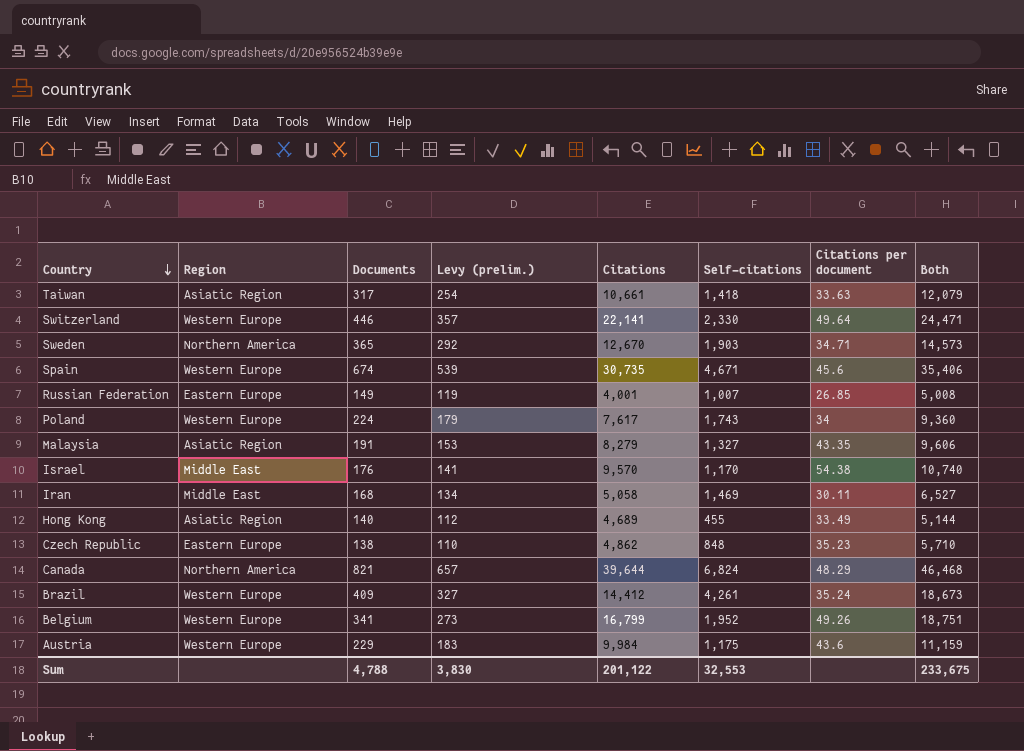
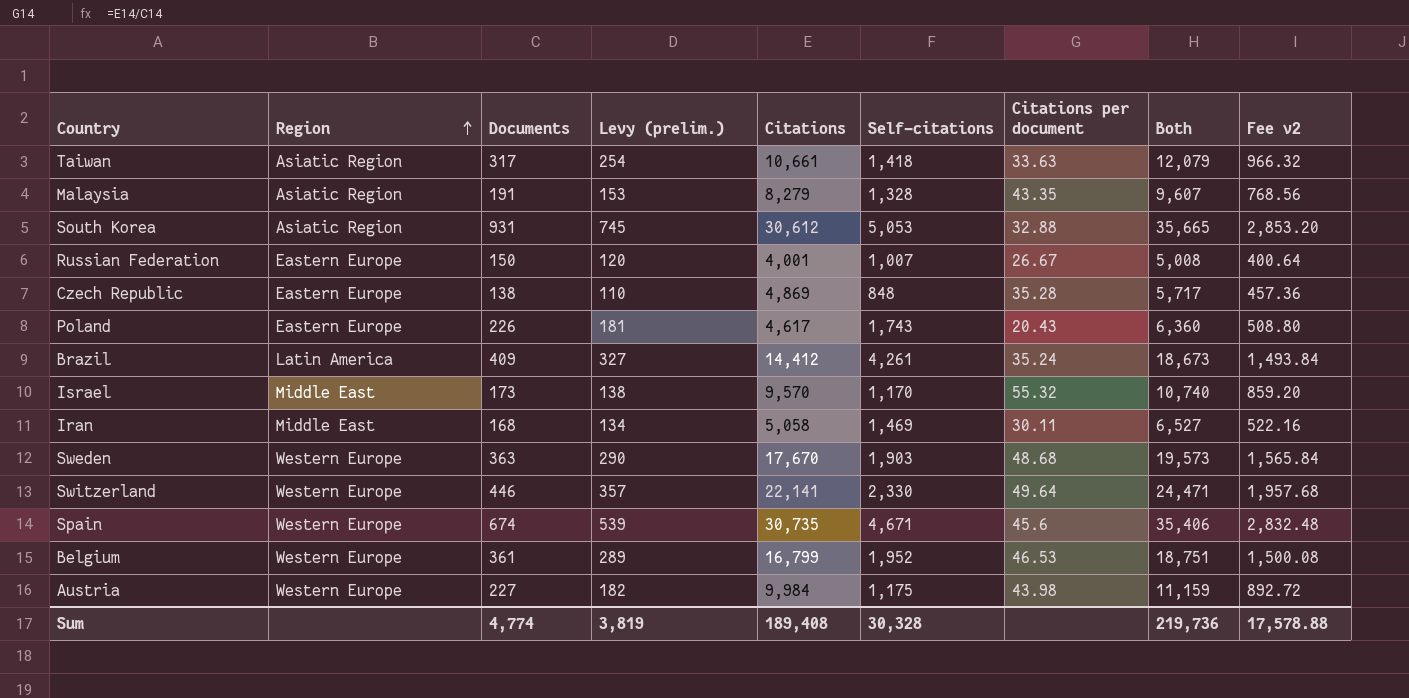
row order: Country descending -> Region ascending
column Fee v2 | formula: none -> [Both] * 0.08
row Hong Kong: Asiatic Region | 140 | 112 | 4,689 | 455 | 33.49 | 5,144 -> none
row Canada: Northern America | 821 | 657 | 39,644 | 6,824 | 48.29 | 46,468 -> none
Malaysia | Self-citations: 1,327 -> 1,328
Malaysia | Both: 9,606 -> 9,607
row South Korea: none -> Asiatic Region | 931 | 745 | 30,612 | 5,053 | 32.88 | 35,665 | 2,853.20
Russian Federation | Documents: 149 -> 150
Russian Federation | Levy (prelim.): 119 -> 120
Russian Federation | Citations per document: 26.85 -> 26.67
Czech Republic | Citations: 4,862 -> 4,869
Czech Republic | Citations per document: 35.23 -> 35.28
Czech Republic | Both: 5,710 -> 5,717
Poland | Region: Western Europe -> Eastern Europe
Poland | Documents: 224 -> 226
Poland | Levy (prelim.): 179 -> 181
Poland | Citations: 7,617 -> 4,617
Poland | Citations per document: 34 -> 20.43
Poland | Both: 9,360 -> 6,360
Brazil | Region: Western Europe -> Latin America
Israel | Documents: 176 -> 173
Israel | Levy (prelim.): 141 -> 138
Israel | Citations per document: 54.38 -> 55.32
Sweden | Region: Northern America -> Western Europe
Sweden | Documents: 365 -> 363
Sweden | Levy (prelim.): 292 -> 290
Sweden | Citations: 12,670 -> 17,670
Sweden | Citations per document: 34.71 -> 48.68
Sweden | Both: 14,573 -> 19,573
Belgium | Documents: 341 -> 361
Belgium | Levy (prelim.): 273 -> 289
Belgium | Citations per document: 49.26 -> 46.53
Austria | Documents: 229 -> 227
Austria | Levy (prelim.): 183 -> 182
Austria | Citations per document: 43.6 -> 43.98
Sum | Documents: 4,788 -> 4,774
Sum | Levy (prelim.): 3,830 -> 3,819
Sum | Citations: 201,122 -> 189,408
Sum | Self-citations: 32,553 -> 30,328
Sum | Both: 233,675 -> 219,736

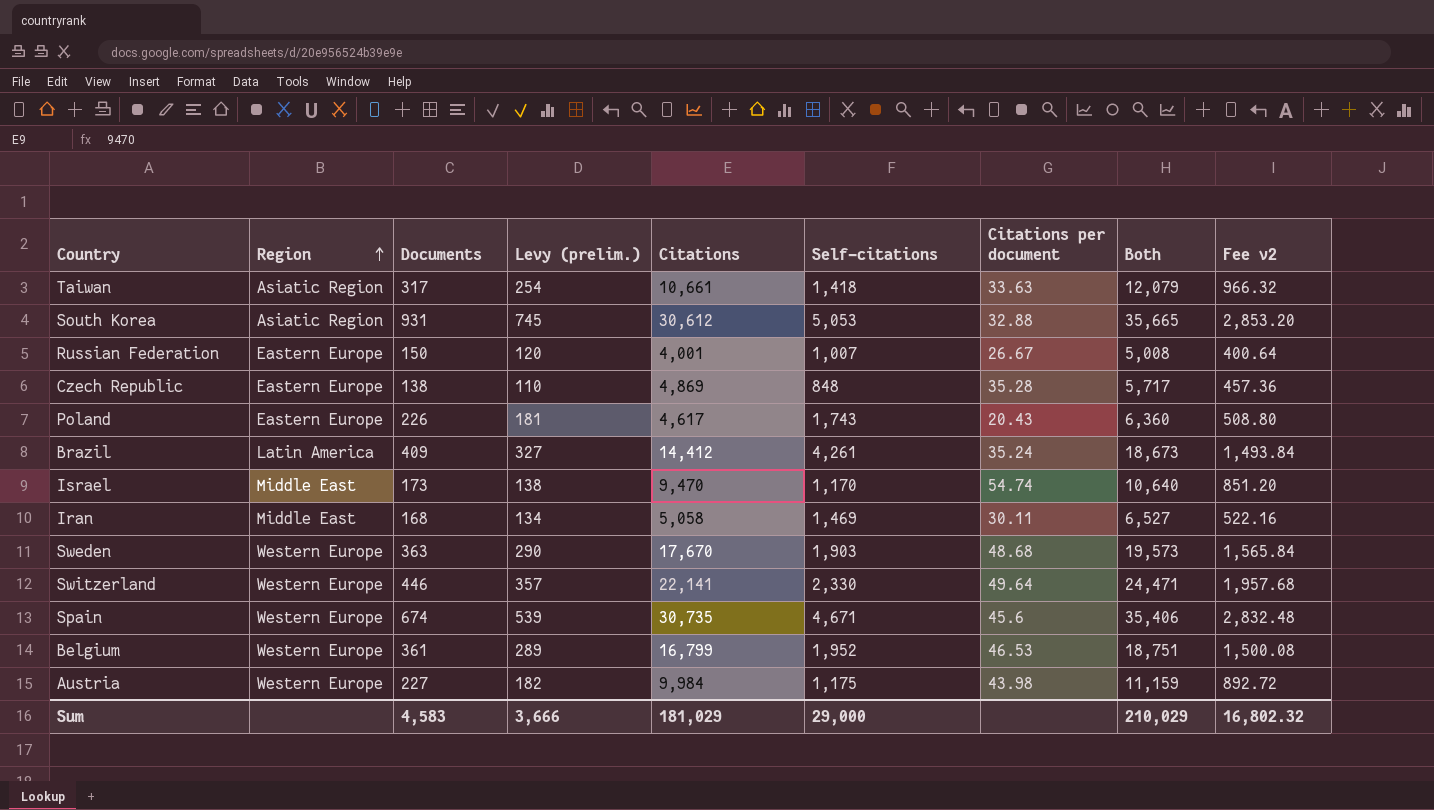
row Malaysia: Asiatic Region | 191 | 153 | 8,279 | 1,328 | 43.35 | 9,607 | 768.56 -> none
Israel | Citations: 9,570 -> 9,470
Israel | Citations per document: 55.32 -> 54.74
Israel | Both: 10,740 -> 10,640
Israel | Fee v2: 859.20 -> 851.20
Sum | Documents: 4,774 -> 4,583
Sum | Levy (prelim.): 3,819 -> 3,666
Sum | Citations: 189,408 -> 181,029
Sum | Self-citations: 30,328 -> 29,000
Sum | Both: 219,736 -> 210,029
Sum | Fee v2: 17,578.88 -> 16,802.32

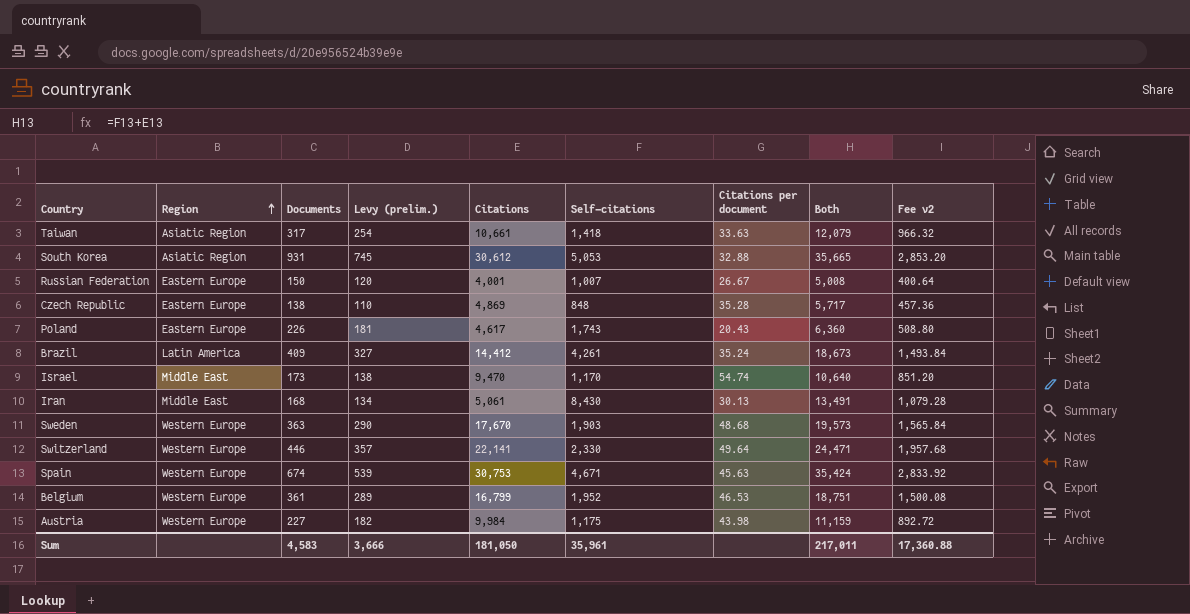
Iran | Citations: 5,058 -> 5,061
Iran | Self-citations: 1,469 -> 8,430
Iran | Citations per document: 30.11 -> 30.13
Iran | Both: 6,527 -> 13,491
Iran | Fee v2: 522.16 -> 1,079.28
Spain | Citations: 30,735 -> 30,753
Spain | Citations per document: 45.6 -> 45.63
Spain | Both: 35,406 -> 35,424
Spain | Fee v2: 2,832.48 -> 2,833.92
Sum | Citations: 181,029 -> 181,050
Sum | Self-citations: 29,000 -> 35,961
Sum | Both: 210,029 -> 217,011
Sum | Fee v2: 16,802.32 -> 17,360.88

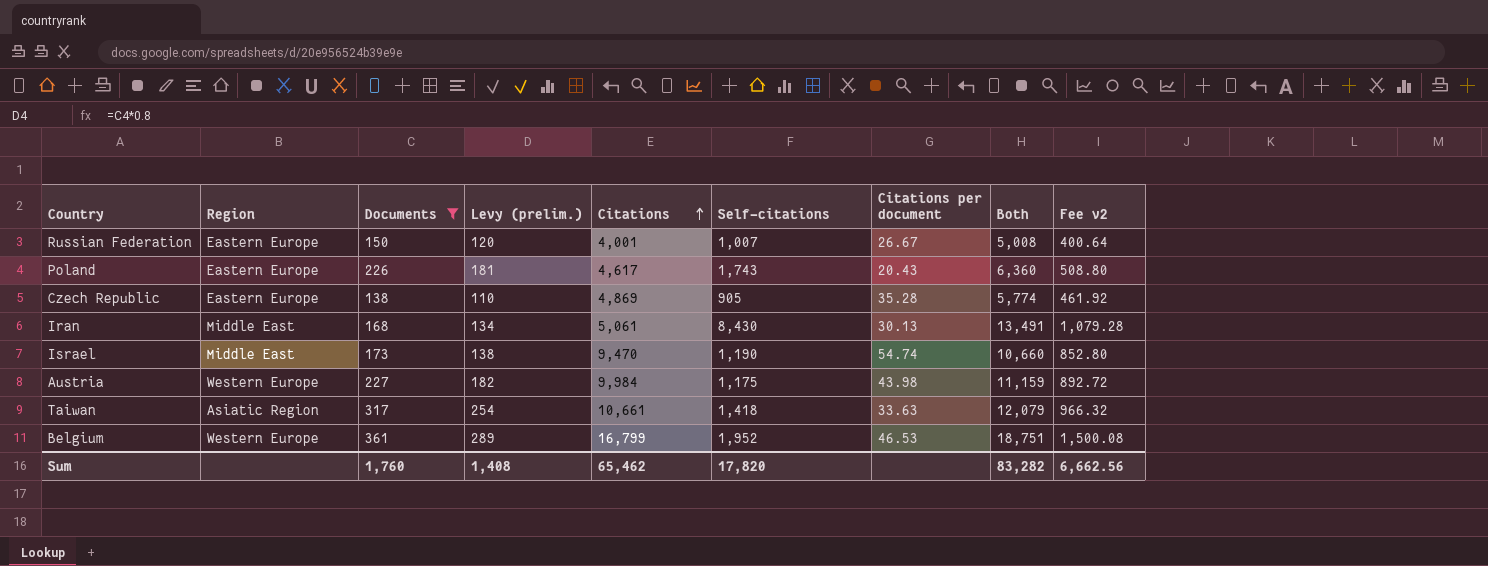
filter: none -> Documents <= 361
row order: Region ascending -> Citations ascending
Czech Republic | Self-citations: 848 -> 905
Czech Republic | Both: 5,717 -> 5,774
Czech Republic | Fee v2: 457.36 -> 461.92
Israel | Self-citations: 1,170 -> 1,190
Israel | Both: 10,640 -> 10,660
Israel | Fee v2: 851.20 -> 852.80
Sum | Documents: 4,583 -> 1,760
Sum | Levy (prelim.): 3,666 -> 1,408
Sum | Citations: 181,050 -> 65,462
Sum | Self-citations: 35,961 -> 17,820
Sum | Both: 217,011 -> 83,282
Sum | Fee v2: 17,360.88 -> 6,662.56

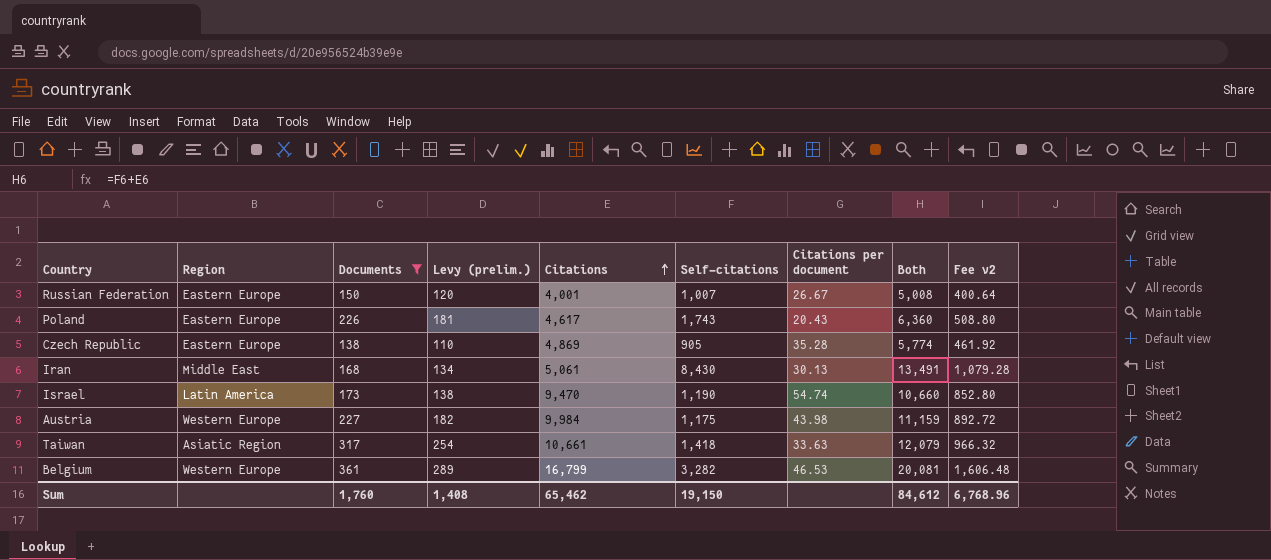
Israel | Region: Middle East -> Latin America
Belgium | Self-citations: 1,952 -> 3,282
Belgium | Both: 18,751 -> 20,081
Belgium | Fee v2: 1,500.08 -> 1,606.48
Sum | Self-citations: 17,820 -> 19,150
Sum | Both: 83,282 -> 84,612
Sum | Fee v2: 6,662.56 -> 6,768.96

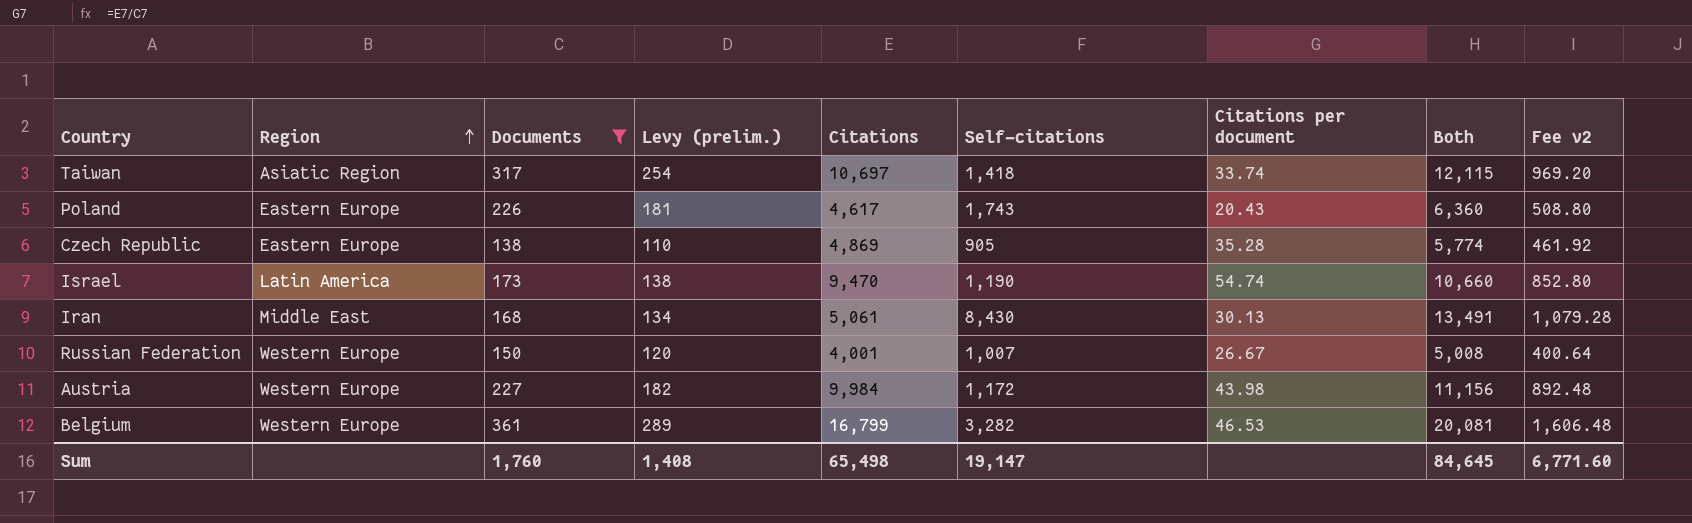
row order: Citations ascending -> Region ascending
Taiwan | Citations: 10,661 -> 10,697
Taiwan | Citations per document: 33.63 -> 33.74
Taiwan | Both: 12,079 -> 12,115
Taiwan | Fee v2: 966.32 -> 969.20
Russian Federation | Region: Eastern Europe -> Western Europe
Austria | Self-citations: 1,175 -> 1,172
Austria | Both: 11,159 -> 11,156
Austria | Fee v2: 892.72 -> 892.48
Sum | Citations: 65,462 -> 65,498
Sum | Self-citations: 19,150 -> 19,147
Sum | Both: 84,612 -> 84,645
Sum | Fee v2: 6,768.96 -> 6,771.60

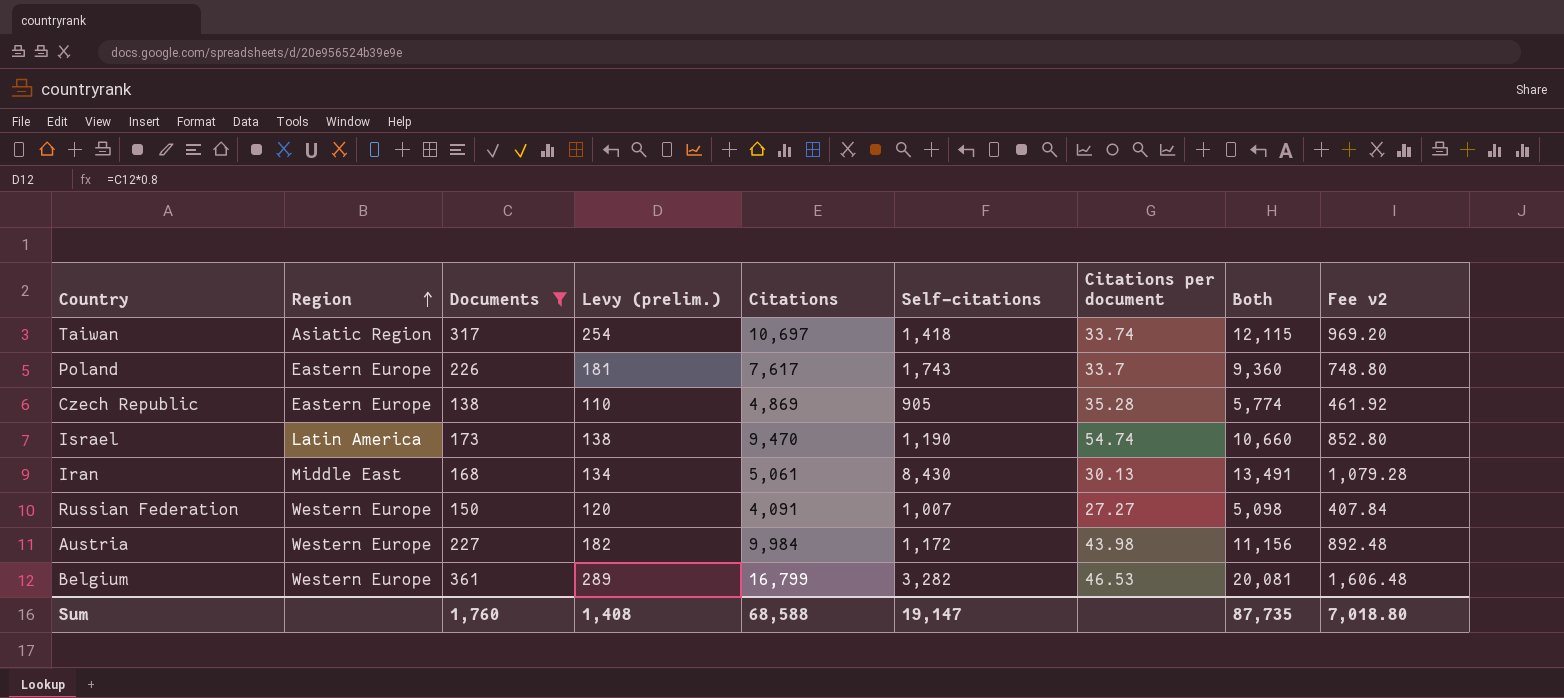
Poland | Citations: 4,617 -> 7,617
Poland | Citations per document: 20.43 -> 33.7
Poland | Both: 6,360 -> 9,360
Poland | Fee v2: 508.80 -> 748.80
Russian Federation | Citations: 4,001 -> 4,091
Russian Federation | Citations per document: 26.67 -> 27.27
Russian Federation | Both: 5,008 -> 5,098
Russian Federation | Fee v2: 400.64 -> 407.84
Sum | Citations: 65,498 -> 68,588
Sum | Both: 84,645 -> 87,735
Sum | Fee v2: 6,771.60 -> 7,018.80

